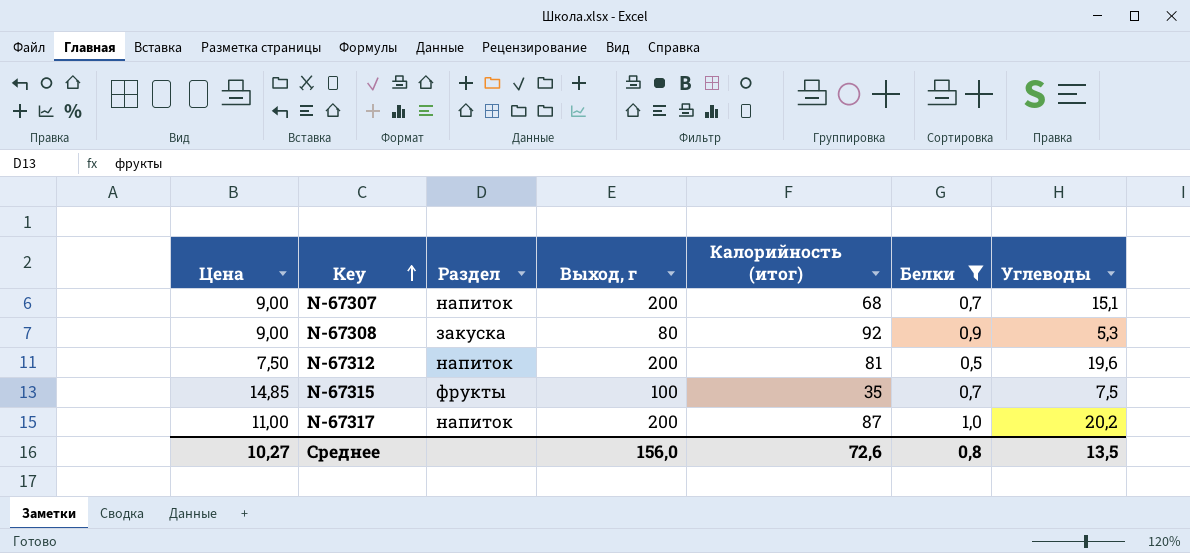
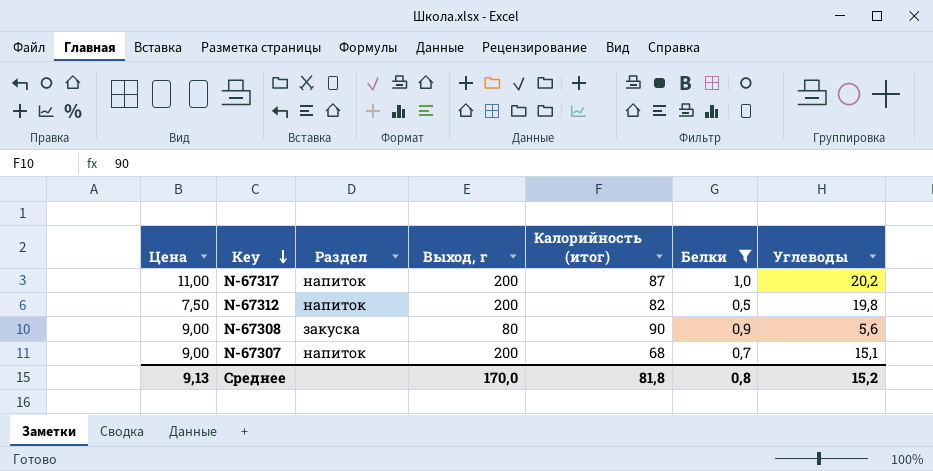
row order: Key ascending -> Key descending
row N-67315: 14,85 | фрукты | 100 | 35 | 0,7 | 7,5 -> none
N-67312 | Калорийность (итог): 81 -> 82
N-67312 | Углеводы: 19,6 -> 19,8
N-67308 | Калорийность (итог): 92 -> 90
N-67308 | Углеводы: 5,3 -> 5,6
Среднее | Цена: 10,27 -> 9,13
Среднее | Выход, г: 156,0 -> 170,0
Среднее | Калорийность (итог): 72,6 -> 81,8
Среднее | Углеводы: 13,5 -> 15,2

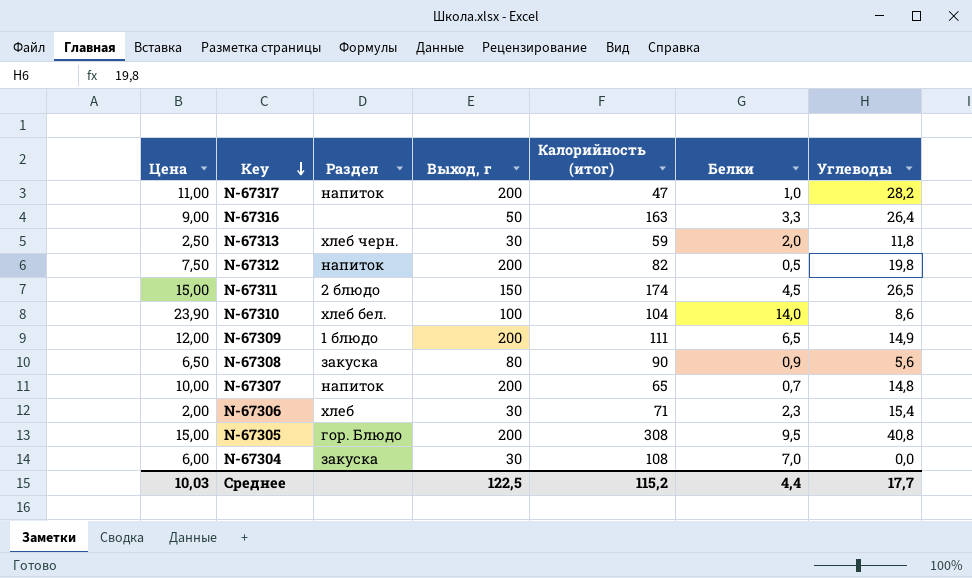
filter: Белки <= 1,0 -> none
N-67317 | Калорийность (итог): 87 -> 47
N-67317 | Углеводы: 20,2 -> 28,2
N-67308 | Цена: 9,00 -> 6,50
N-67307 | Цена: 9,00 -> 10,00
N-67307 | Калорийность (итог): 68 -> 65
N-67307 | Углеводы: 15,1 -> 14,8
Среднее | Цена: 9,13 -> 10,03
Среднее | Выход, г: 170,0 -> 122,5
Среднее | Калорийность (итог): 81,8 -> 115,2
Среднее | Белки: 0,8 -> 4,4
Среднее | Углеводы: 15,2 -> 17,7

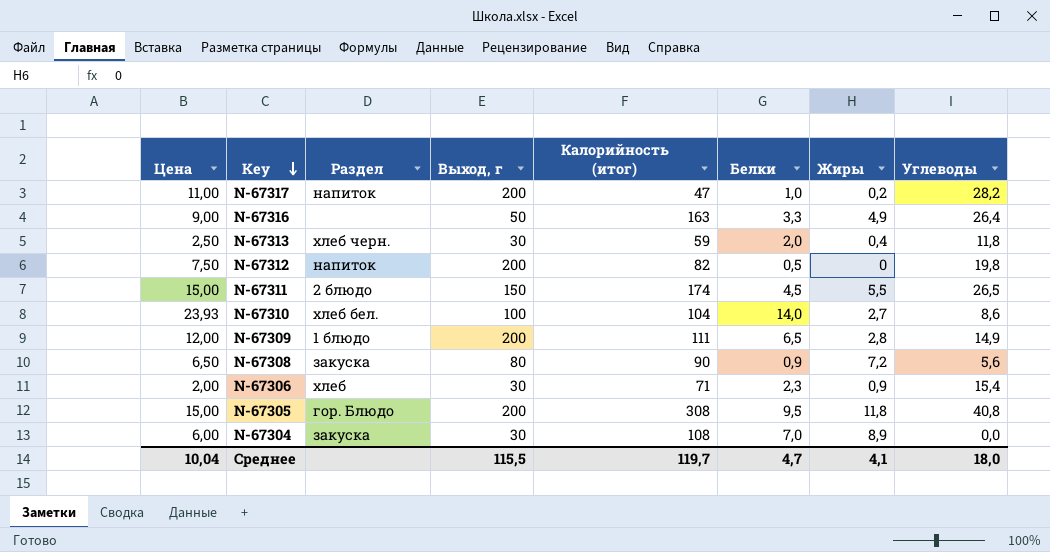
column Жиры | position: none -> 7
row N-67307: 10,00 | напиток | 200 | 65 | 0,7 | 14,8 -> none
N-67310 | Цена: 23,90 -> 23,93
Среднее | Цена: 10,03 -> 10,04
Среднее | Выход, г: 122,5 -> 115,5
Среднее | Калорийность (итог): 115,2 -> 119,7
Среднее | Белки: 4,4 -> 4,7
Среднее | Углеводы: 17,7 -> 18,0

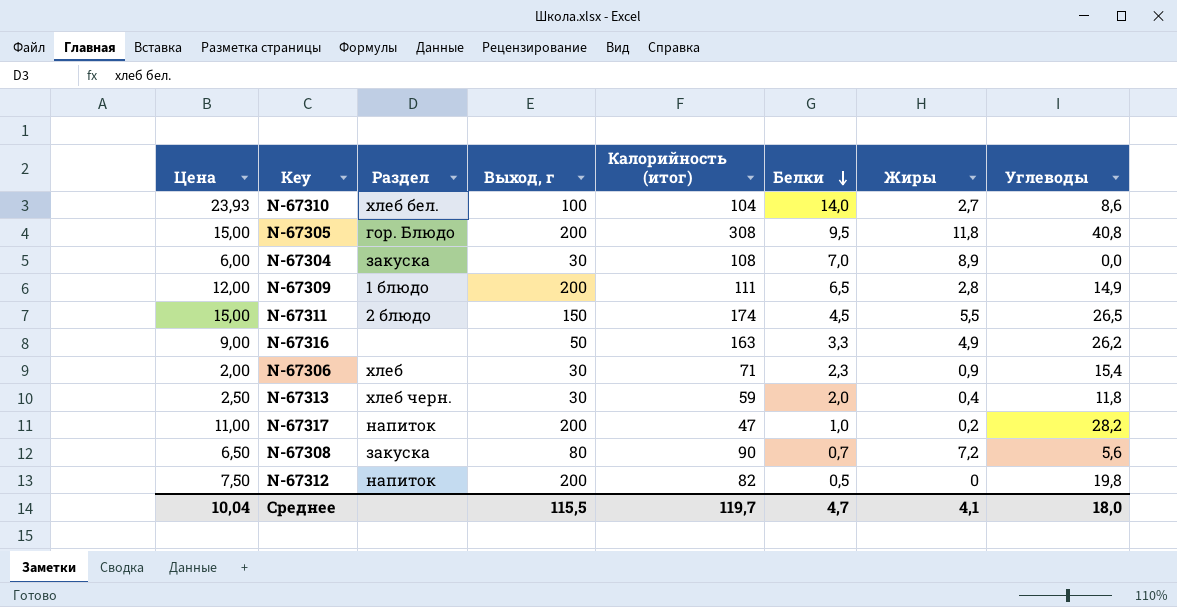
row order: Key descending -> Белки descending
N-67316 | Углеводы: 26,4 -> 26,2
N-67308 | Белки: 0,9 -> 0,7

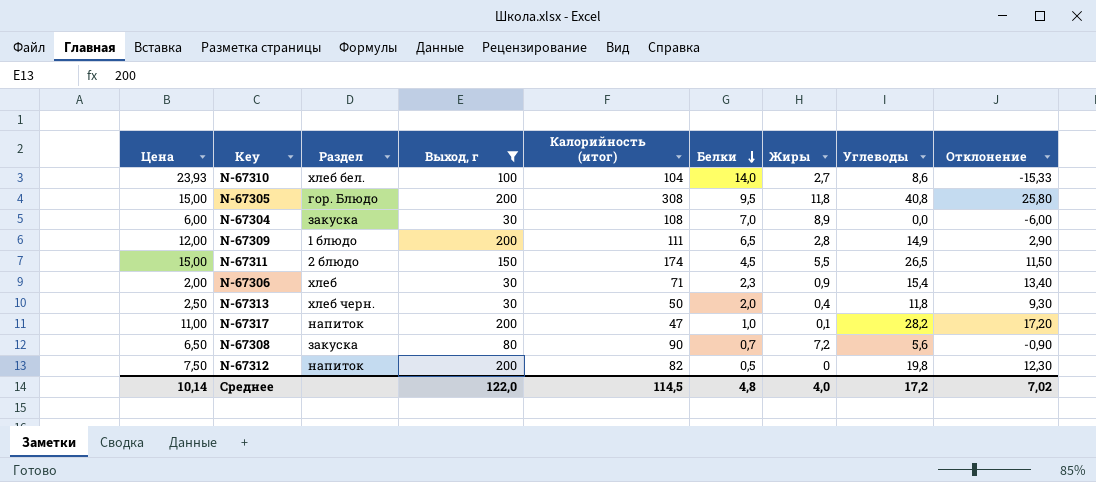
filter: none -> Выход, г != 50
column Отклонение | formula: none -> [Углеводы] - [Цена]
N-67313 | Калорийность (итог): 59 -> 50
N-67317 | Жиры: 0,2 -> 0,1
Среднее | Цена: 10,04 -> 10,14
Среднее | Выход, г: 115,5 -> 122,0
Среднее | Калорийность (итог): 119,7 -> 114,5
Среднее | Белки: 4,7 -> 4,8
Среднее | Жиры: 4,1 -> 4,0
Среднее | Углеводы: 18,0 -> 17,2

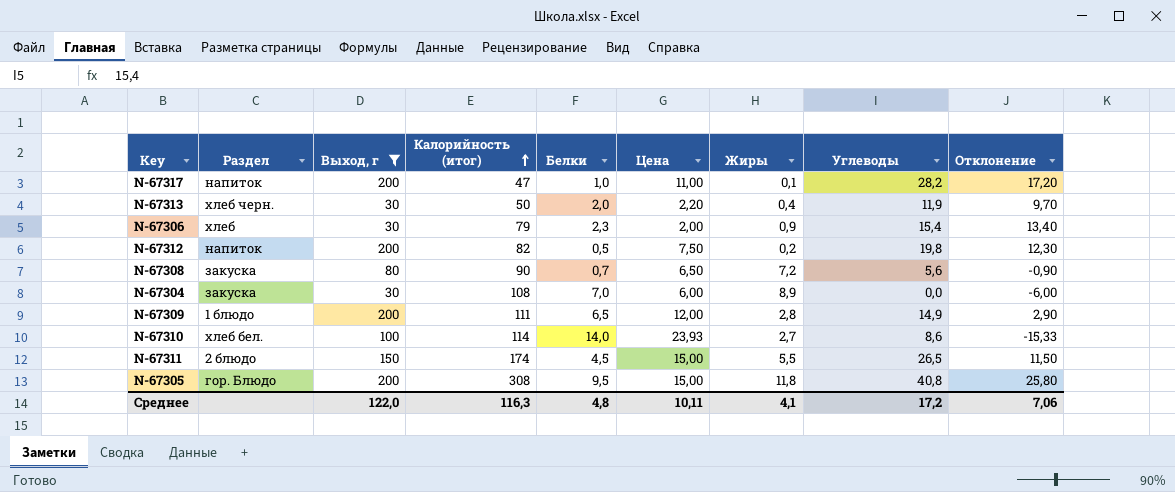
row order: Белки descending -> Калорийность (итог) ascending
column Цена | position: 1 -> 6
N-67313 | Цена: 2,50 -> 2,20
N-67313 | Углеводы: 11,8 -> 11,9
N-67313 | Отклонение: 9,30 -> 9,70
N-67306 | Калорийность (итог): 71 -> 79
N-67312 | Жиры: 0 -> 0,2
N-67310 | Калорийность (итог): 104 -> 114
Среднее | Калорийность (итог): 114,5 -> 116,3
Среднее | Цена: 10,14 -> 10,11
Среднее | Жиры: 4,0 -> 4,1
Среднее | Отклонение: 7,02 -> 7,06

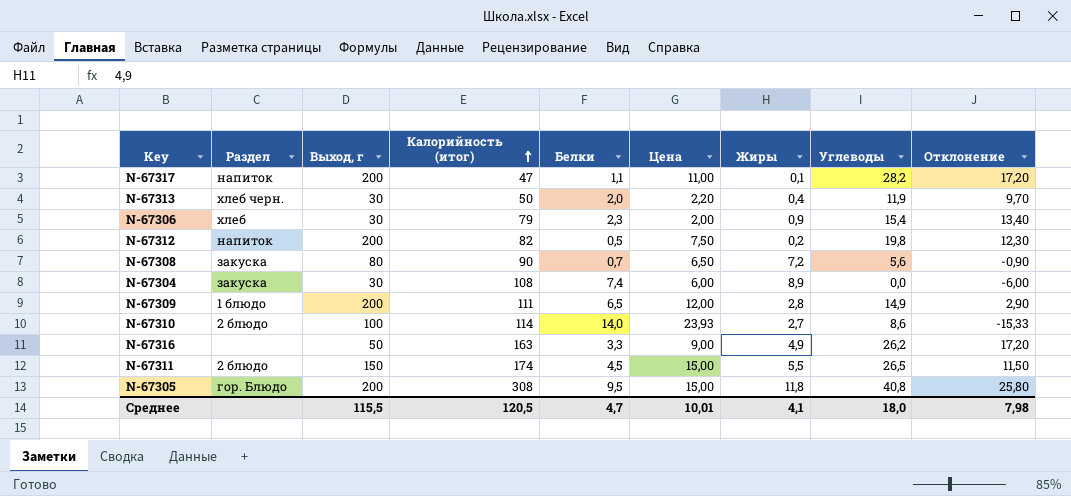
filter: Выход, г != 50 -> none
N-67317 | Белки: 1,0 -> 1,1
N-67304 | Белки: 7,0 -> 7,4
N-67310 | Раздел: хлеб бел. -> 2 блюдо
Среднее | Выход, г: 122,0 -> 115,5
Среднее | Калорийность (итог): 116,3 -> 120,5
Среднее | Белки: 4,8 -> 4,7
Среднее | Цена: 10,11 -> 10,01
Среднее | Углеводы: 17,2 -> 18,0
Среднее | Отклонение: 7,06 -> 7,98

